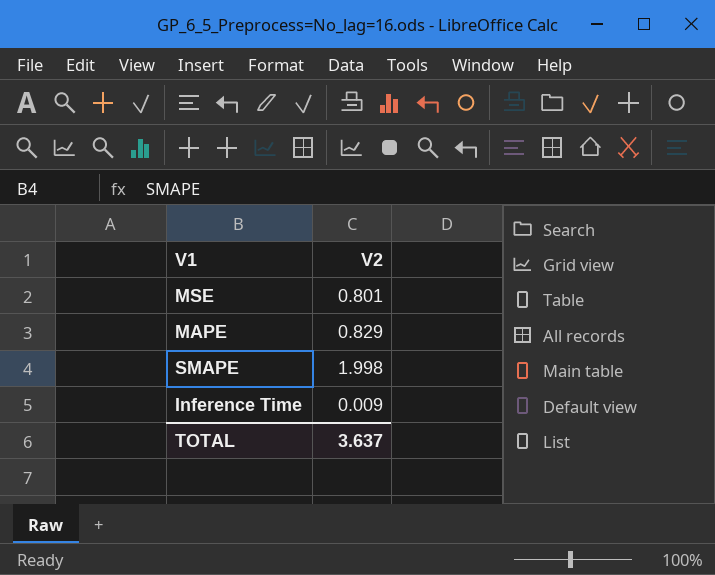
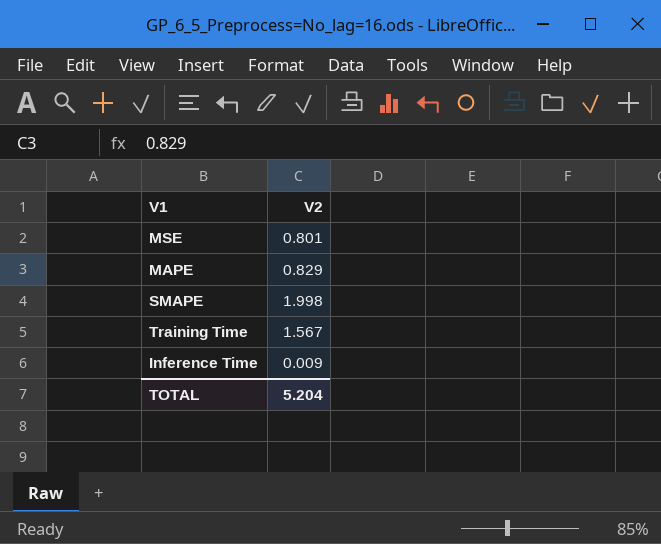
row Training Time: none -> 1.567
TOTAL | V2: 3.637 -> 5.204

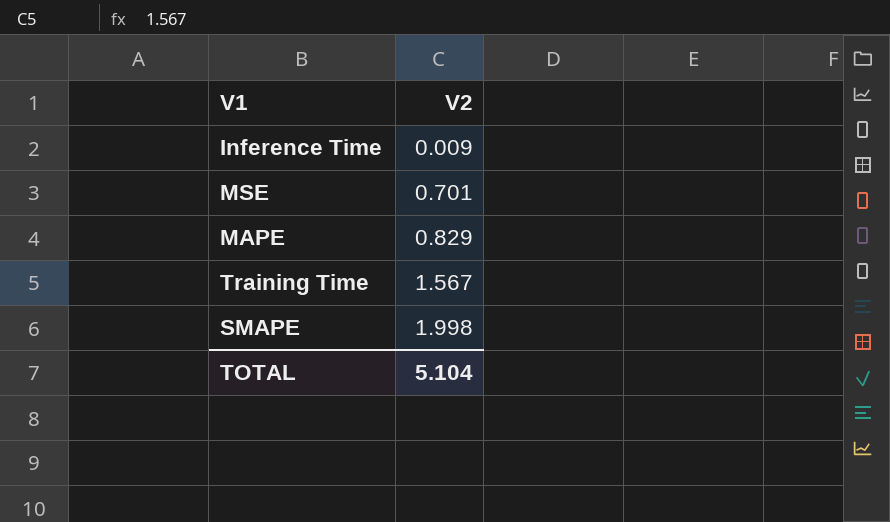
row order: none -> V2 ascending
MSE | V2: 0.801 -> 0.701
TOTAL | V2: 5.204 -> 5.104

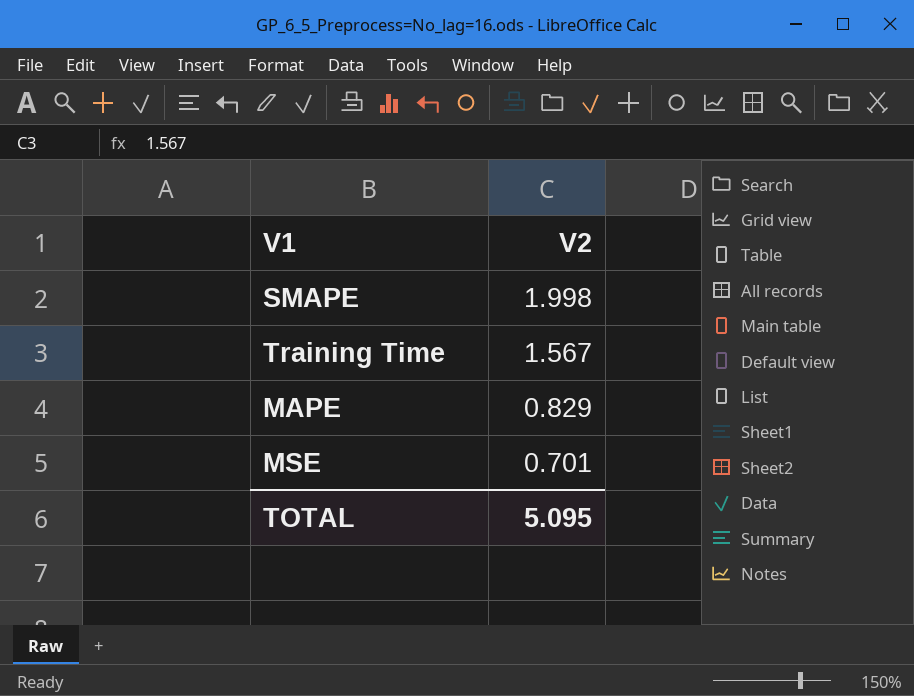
row order: V2 ascending -> V2 descending
row Inference Time: 0.009 -> none
TOTAL | V2: 5.104 -> 5.095

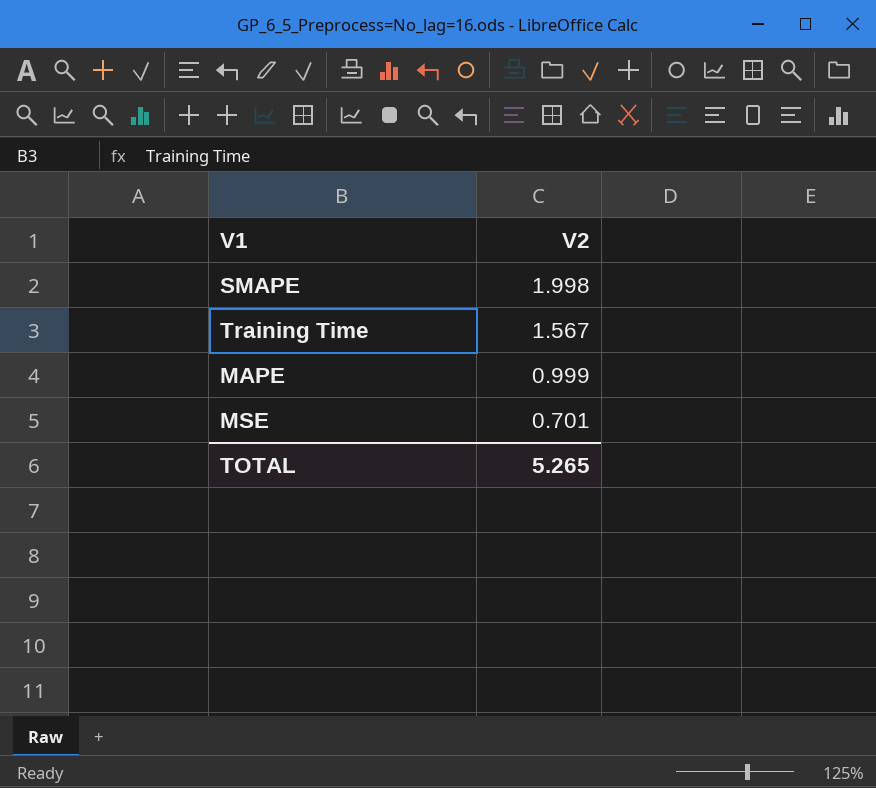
MAPE | V2: 0.829 -> 0.999
TOTAL | V2: 5.095 -> 5.265

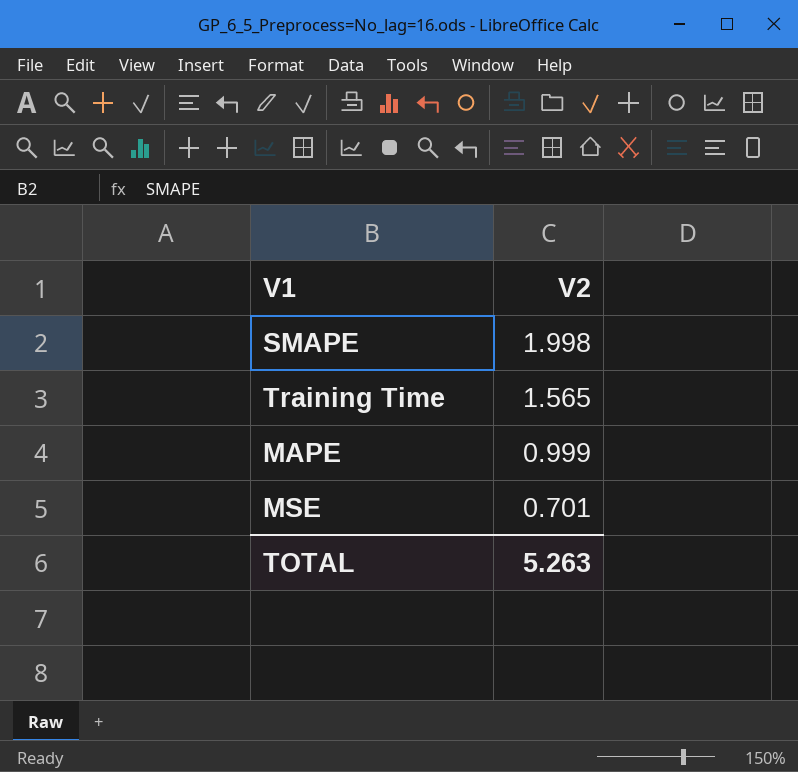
Training Time | V2: 1.567 -> 1.565
TOTAL | V2: 5.265 -> 5.263

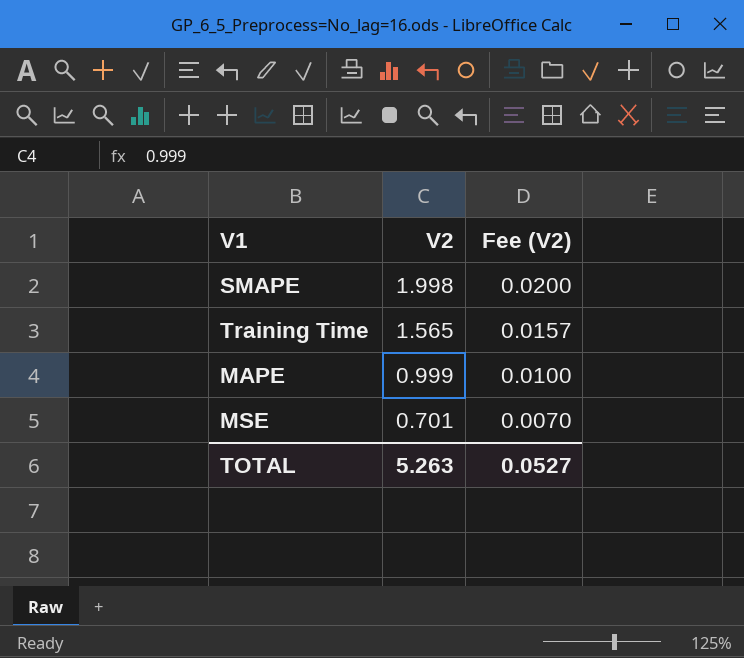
column Fee (V2) | formula: none -> [V2] * 0.01

